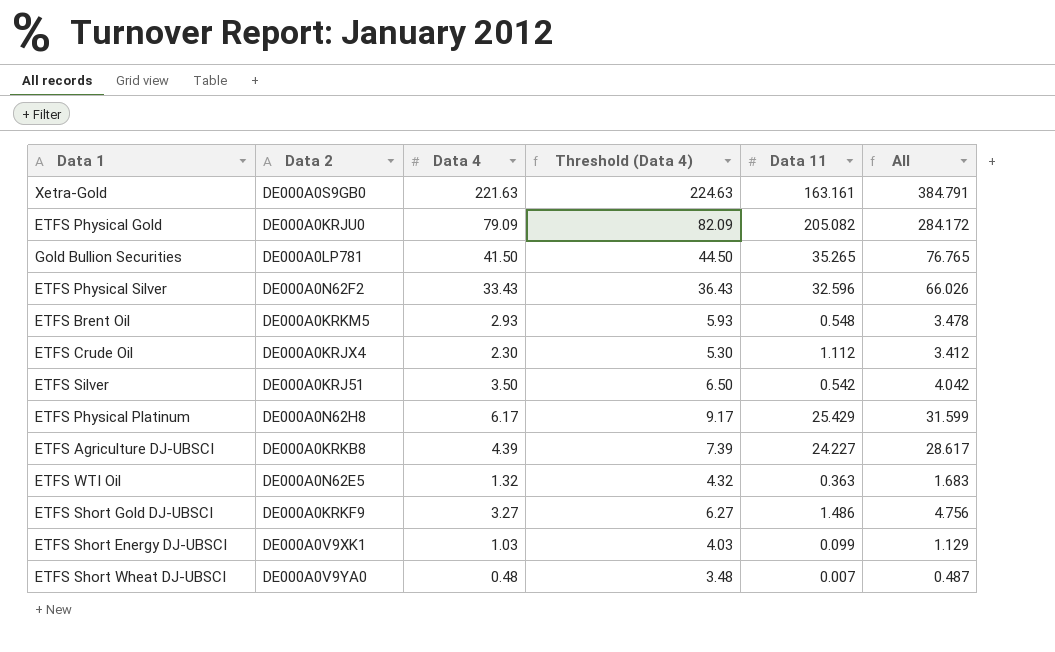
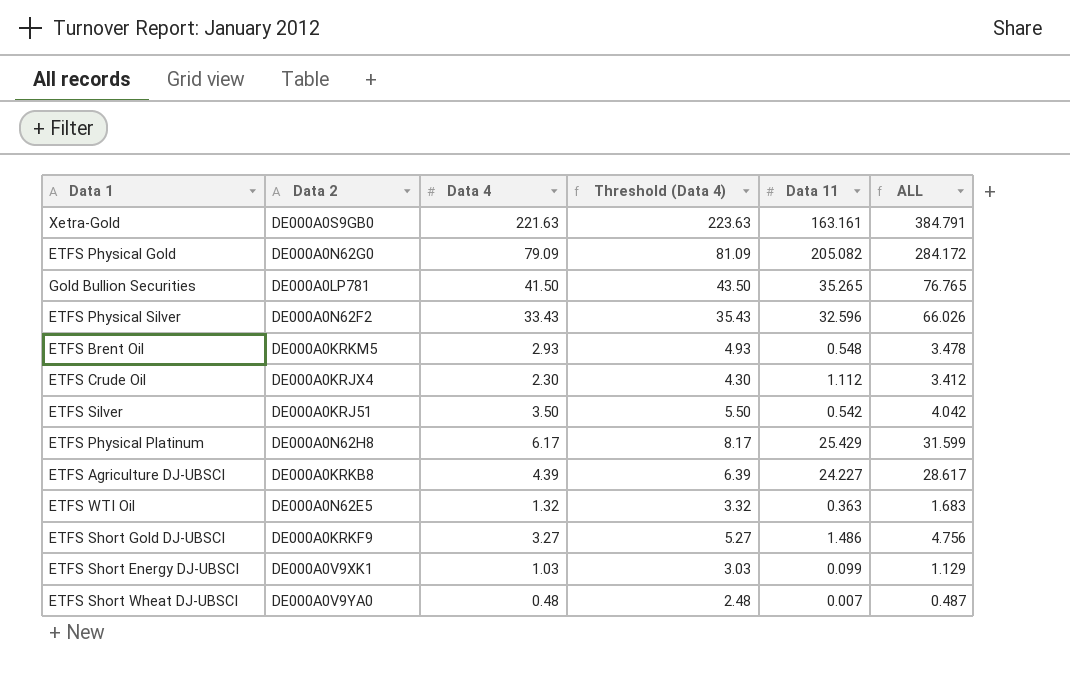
column Threshold (Data 4) | formula: [Data 4] + 3 -> [Data 4] + 2
column name: All -> ALL
ETFS Physical Gold | Data 2: DE000A0KRJU0 -> DE000A0N62G0

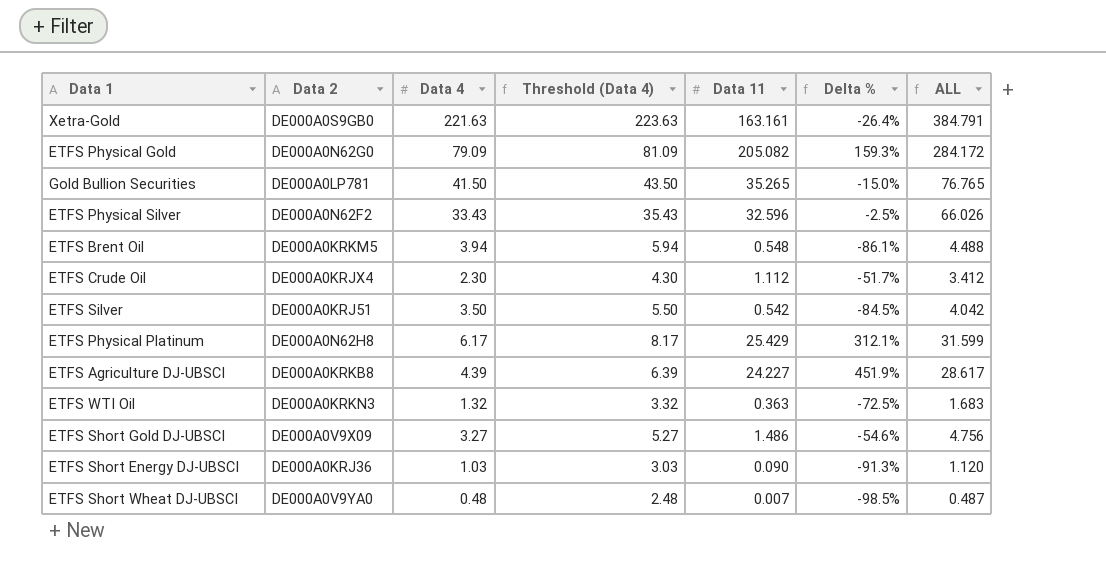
column Delta % | formula: none -> ([Data 11] - [Data 4]) / [Data 4]
ETFS Brent Oil | Data 4: 2.93 -> 3.94
ETFS Brent Oil | Threshold (Data 4): 4.93 -> 5.94
ETFS Brent Oil | ALL: 3.478 -> 4.488
ETFS WTI Oil | Data 2: DE000A0N62E5 -> DE000A0KRKN3
ETFS Short Gold DJ-UBSCI | Data 2: DE000A0KRKF9 -> DE000A0V9X09
ETFS Short Energy DJ-UBSCI | Data 2: DE000A0V9XK1 -> DE000A0KRJ36
ETFS Short Energy DJ-UBSCI | Data 11: 0.099 -> 0.090
ETFS Short Energy DJ-UBSCI | ALL: 1.129 -> 1.120

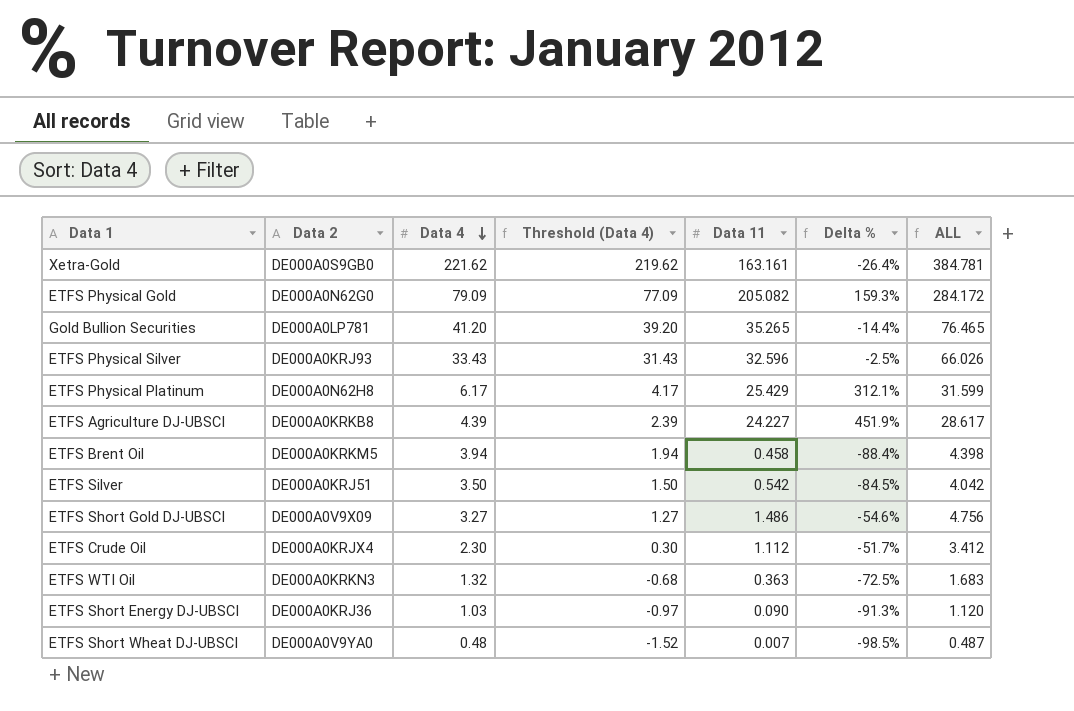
row order: none -> Data 4 descending
column Threshold (Data 4) | formula: [Data 4] + 2 -> [Data 4] - 2
Xetra-Gold | Data 4: 221.63 -> 221.62
Xetra-Gold | ALL: 384.791 -> 384.781
Gold Bullion Securities | Data 4: 41.50 -> 41.20
Gold Bullion Securities | Delta %: -15.0% -> -14.4%
Gold Bullion Securities | ALL: 76.765 -> 76.465
ETFS Physical Silver | Data 2: DE000A0N62F2 -> DE000A0KRJ93
ETFS Brent Oil | Data 11: 0.548 -> 0.458
ETFS Brent Oil | Delta %: -86.1% -> -88.4%
ETFS Brent Oil | ALL: 4.488 -> 4.398

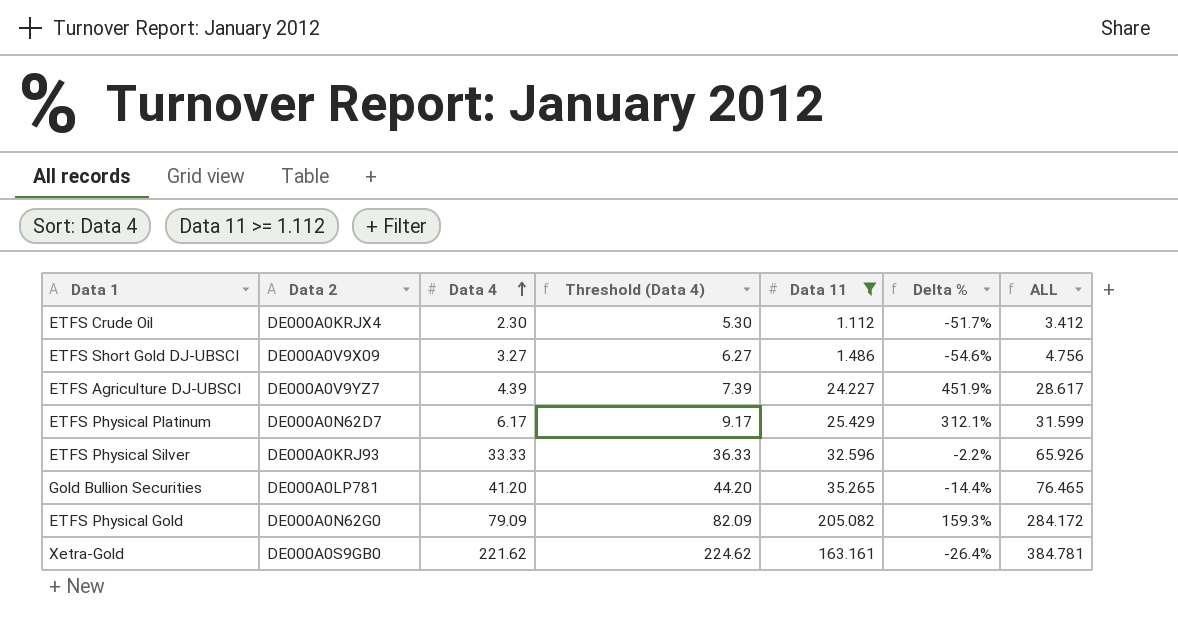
filter: none -> Data 11 >= 1.112
row order: Data 4 descending -> Data 4 ascending
column Threshold (Data 4) | formula: [Data 4] - 2 -> [Data 4] + 3
ETFS Agriculture DJ-UBSCI | Data 2: DE000A0KRKB8 -> DE000A0V9YZ7
ETFS Physical Platinum | Data 2: DE000A0N62H8 -> DE000A0N62D7
ETFS Physical Silver | Data 4: 33.43 -> 33.33
ETFS Physical Silver | Delta %: -2.5% -> -2.2%
ETFS Physical Silver | ALL: 66.026 -> 65.926

